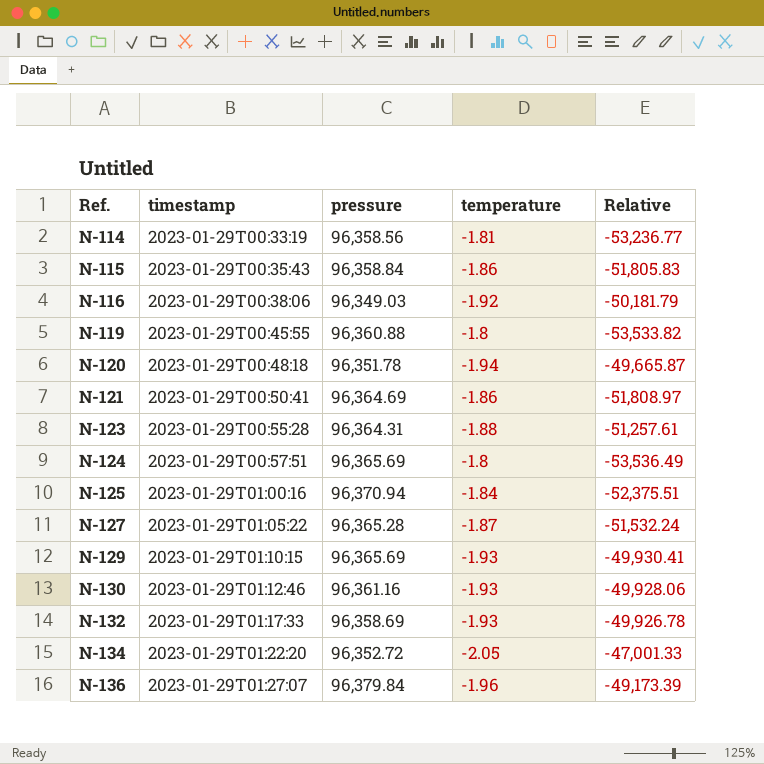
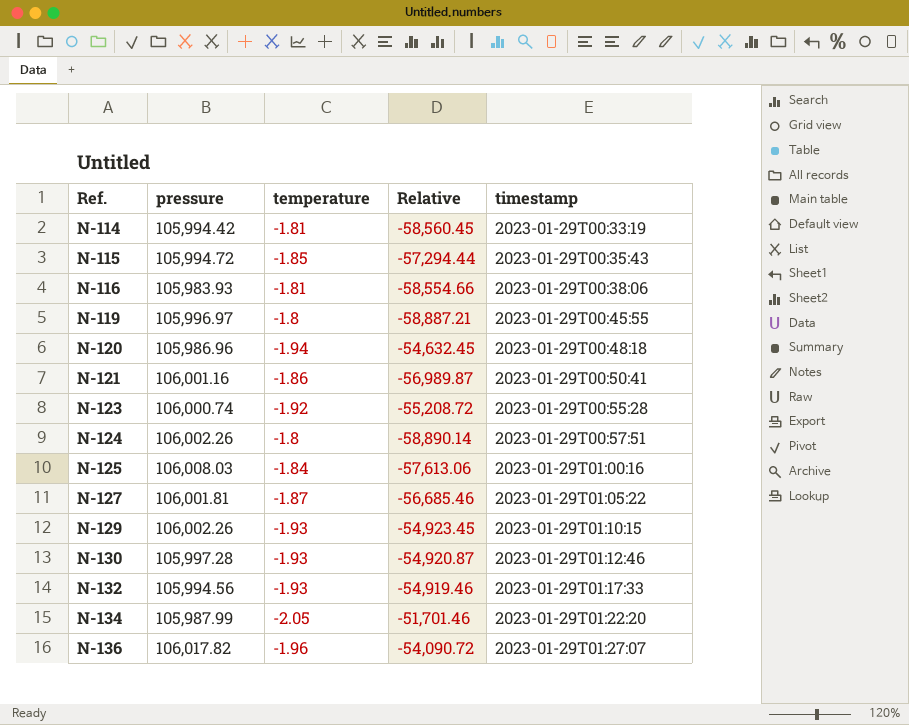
column timestamp | position: 2 -> 5
N-114 | pressure: 96,358.56 -> 105,994.42
N-114 | Relative: -53,236.77 -> -58,560.45
N-115 | pressure: 96,358.84 -> 105,994.72
N-115 | temperature: -1.86 -> -1.85
N-115 | Relative: -51,805.83 -> -57,294.44
N-116 | pressure: 96,349.03 -> 105,983.93
N-116 | temperature: -1.92 -> -1.81
N-116 | Relative: -50,181.79 -> -58,554.66
N-119 | pressure: 96,360.88 -> 105,996.97
N-119 | Relative: -53,533.82 -> -58,887.21
N-120 | pressure: 96,351.78 -> 105,986.96
N-120 | Relative: -49,665.87 -> -54,632.45
N-121 | pressure: 96,364.69 -> 106,001.16
N-121 | Relative: -51,808.97 -> -56,989.87
N-123 | pressure: 96,364.31 -> 106,000.74
N-123 | temperature: -1.88 -> -1.92
N-123 | Relative: -51,257.61 -> -55,208.72
N-124 | pressure: 96,365.69 -> 106,002.26
N-124 | Relative: -53,536.49 -> -58,890.14
N-125 | pressure: 96,370.94 -> 106,008.03
N-125 | Relative: -52,375.51 -> -57,613.06
N-127 | pressure: 96,365.28 -> 106,001.81
N-127 | Relative: -51,532.24 -> -56,685.46
N-129 | pressure: 96,365.69 -> 106,002.26
N-129 | Relative: -49,930.41 -> -54,923.45
N-130 | pressure: 96,361.16 -> 105,997.28
N-130 | Relative: -49,928.06 -> -54,920.87
N-132 | pressure: 96,358.69 -> 105,994.56
N-132 | Relative: -49,926.78 -> -54,919.46
N-134 | pressure: 96,352.72 -> 105,987.99
N-134 | Relative: -47,001.33 -> -51,701.46
N-136 | pressure: 96,379.84 -> 106,017.82
N-136 | Relative: -49,173.39 -> -54,090.72

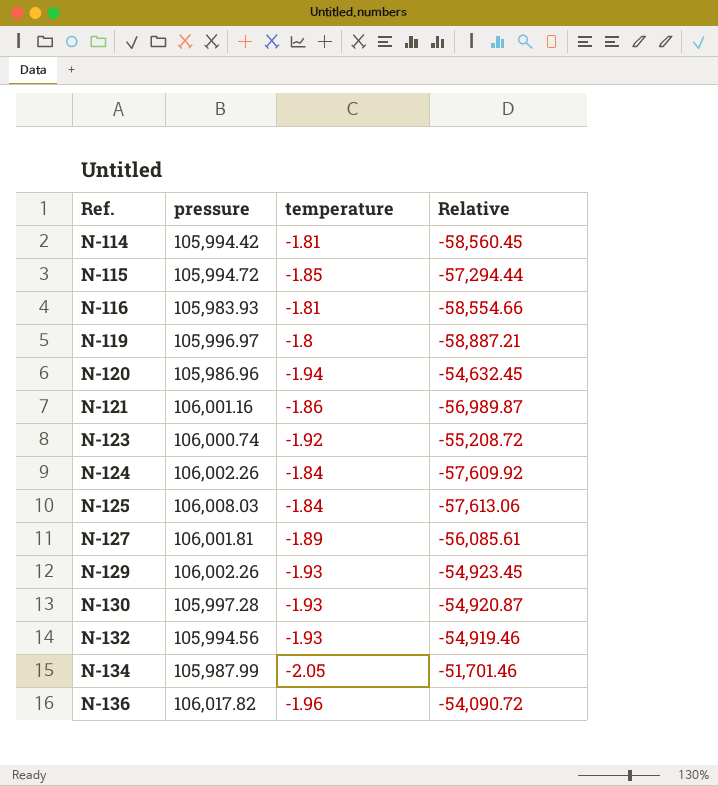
column timestamp | position: 5 -> none
N-124 | temperature: -1.8 -> -1.84
N-124 | Relative: -58,890.14 -> -57,609.92
N-127 | temperature: -1.87 -> -1.89
N-127 | Relative: -56,685.46 -> -56,085.61

